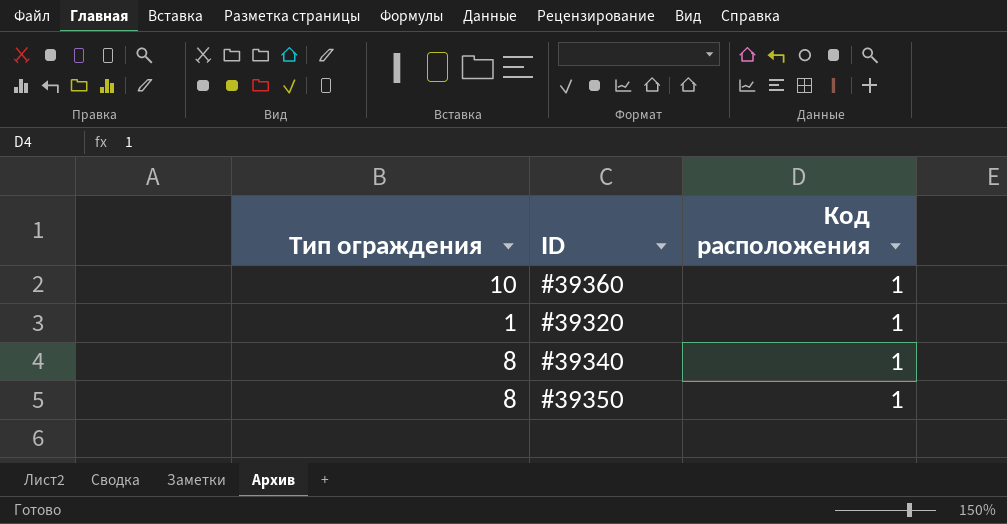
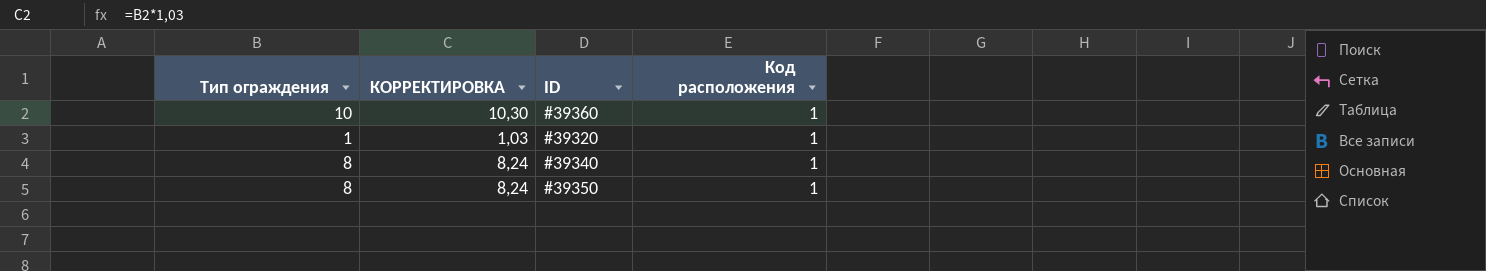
column КОРРЕКТИРОВКА | formula: none -> [Тип ограждения] * 1,03

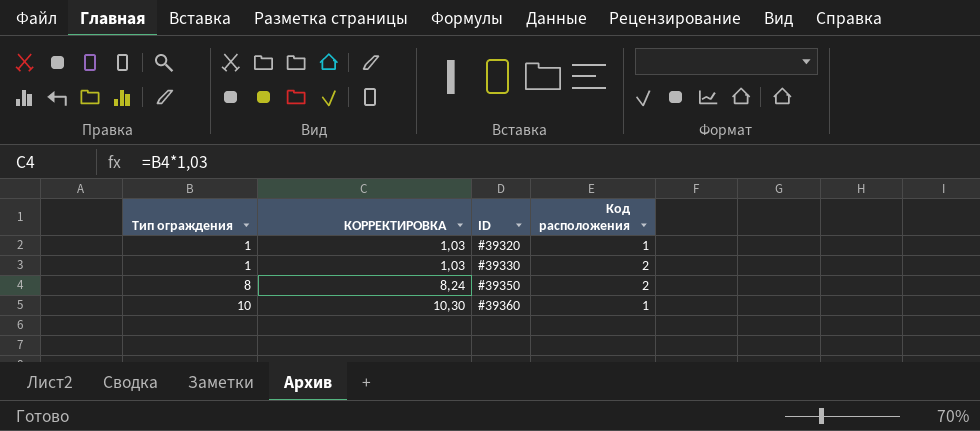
row order: none -> Тип ограждения ascending
row #39340: 8 | 8,24 | 1 -> none
row #39330: none -> 1 | 1,03 | 2
#39350 | Код расположения: 1 -> 2

